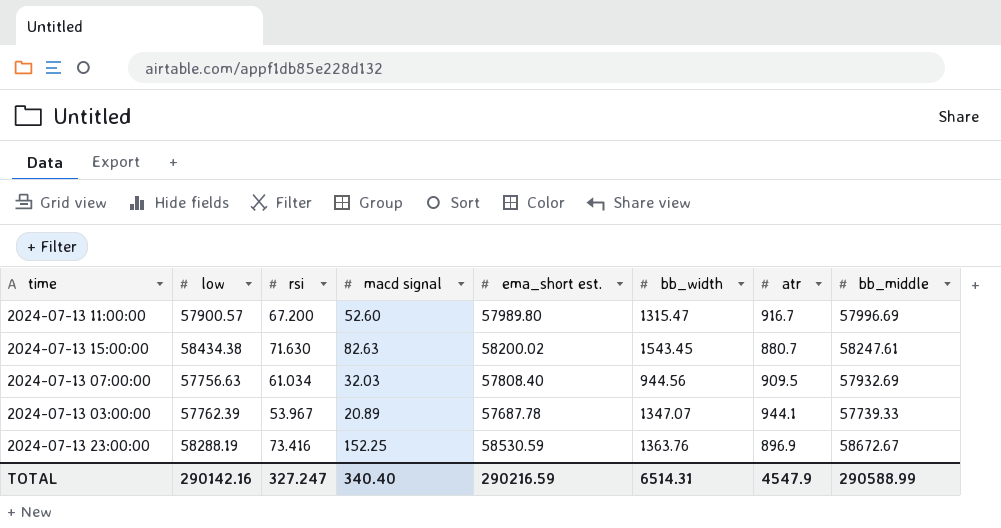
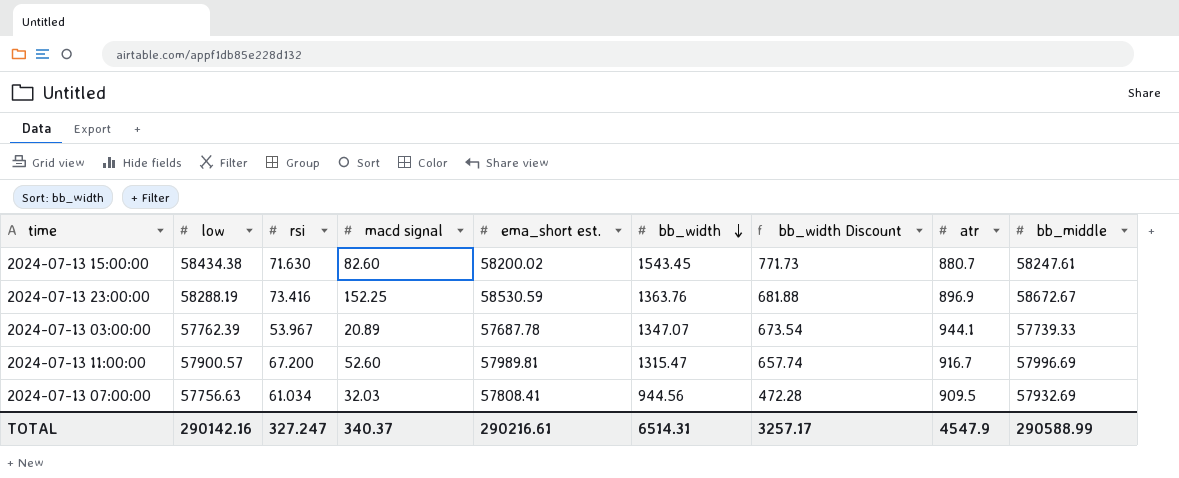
row order: none -> bb_width descending
column bb_width Discount | formula: none -> [bb_width] * 0.5
2024-07-13 15:00:00 | macd signal: 82.63 -> 82.60
2024-07-13 11:00:00 | ema_short est.: 57989.80 -> 57989.81
2024-07-13 07:00:00 | ema_short est.: 57808.40 -> 57808.41
TOTAL | macd signal: 340.40 -> 340.37
TOTAL | ema_short est.: 290216.59 -> 290216.61

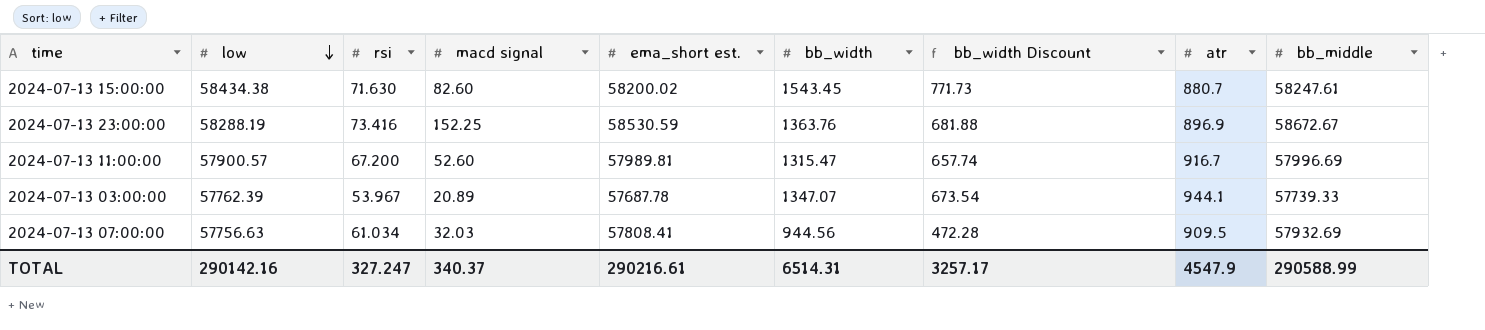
row order: bb_width descending -> low descending

